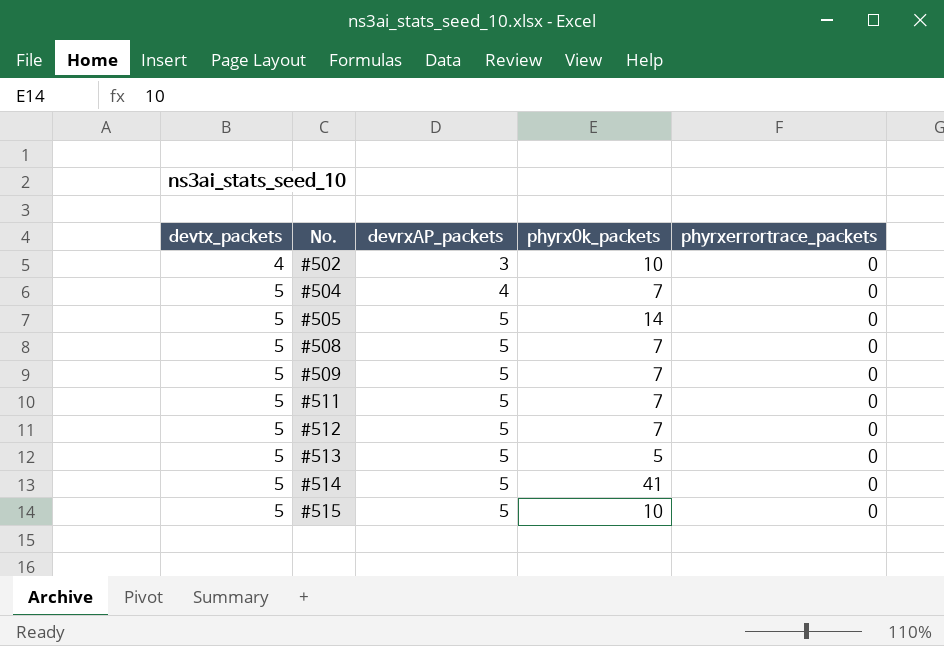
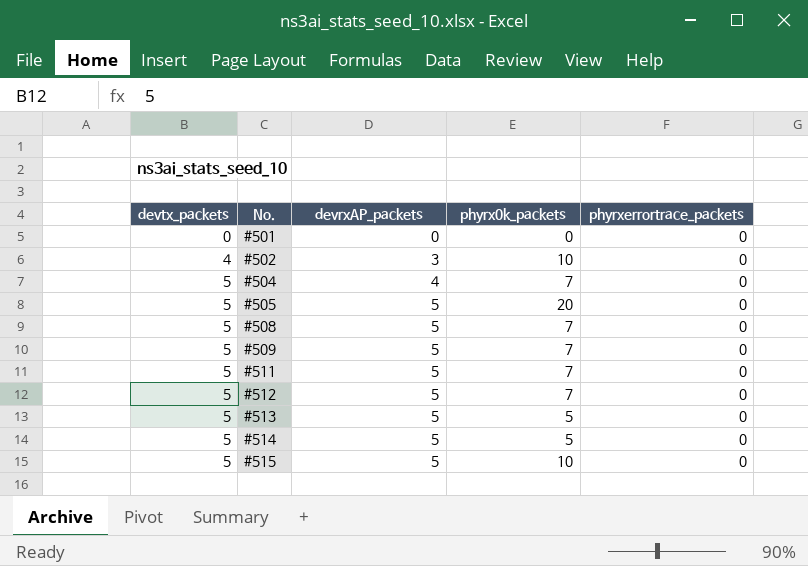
row #501: none -> 0 | 0 | 0 | 0
#505 | phyrx0k_packets: 14 -> 20
#514 | phyrx0k_packets: 41 -> 5

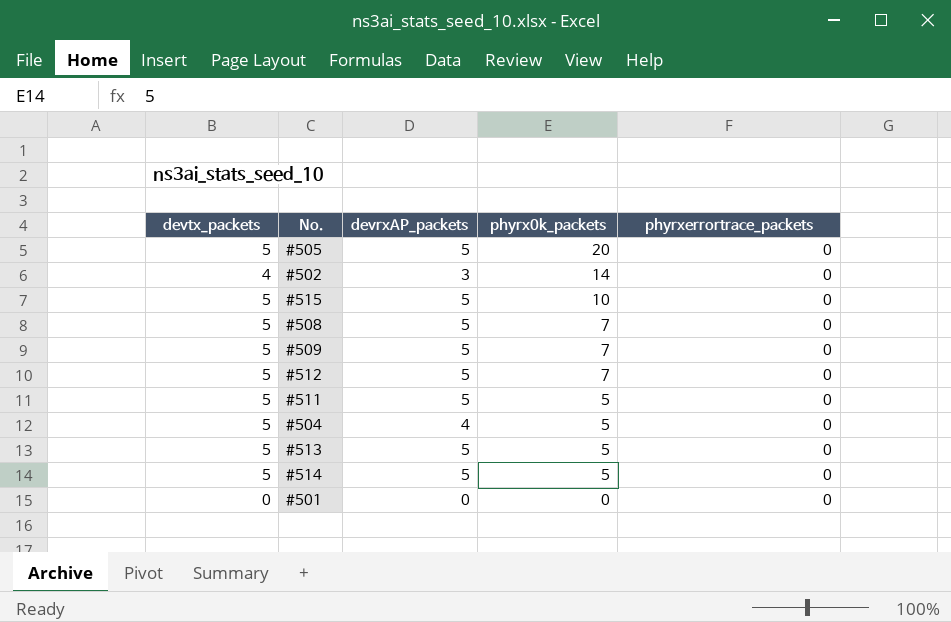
row order: devtx_packets ascending -> phyrx0k_packets descending
#502 | phyrx0k_packets: 10 -> 14
#511 | phyrx0k_packets: 7 -> 5
#504 | phyrx0k_packets: 7 -> 5

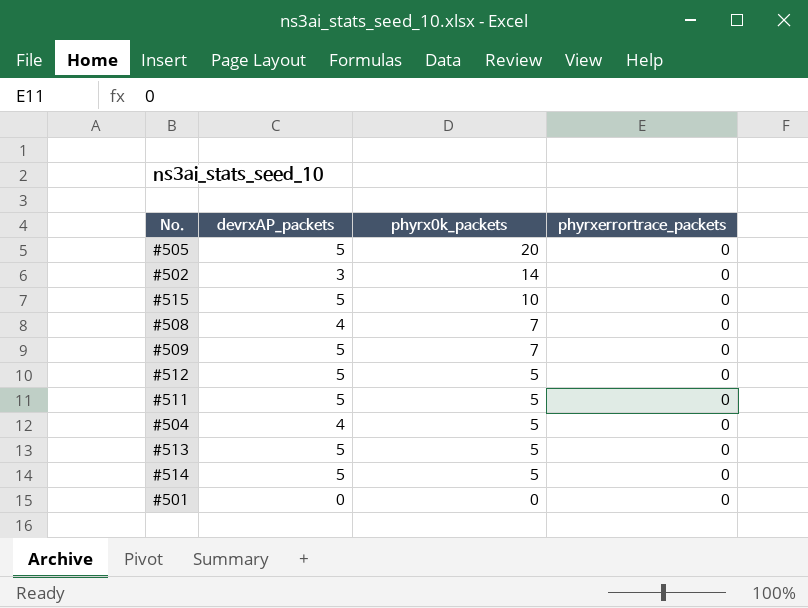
column devtx_packets | position: 1 -> none
#508 | devrxAP_packets: 5 -> 4
#512 | phyrx0k_packets: 7 -> 5

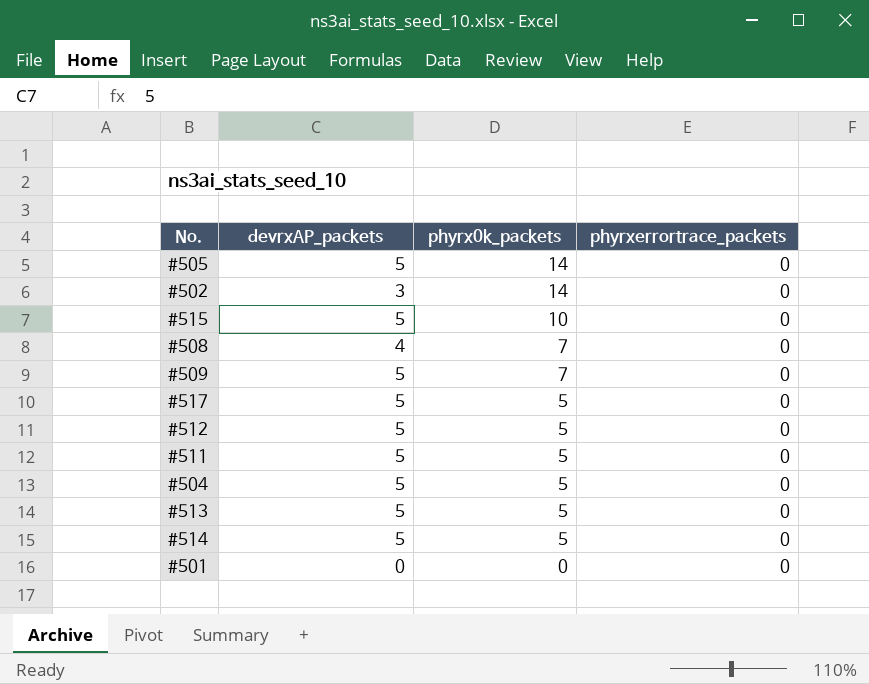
#505 | phyrx0k_packets: 20 -> 14
row #517: none -> 5 | 5 | 0
#504 | devrxAP_packets: 4 -> 5

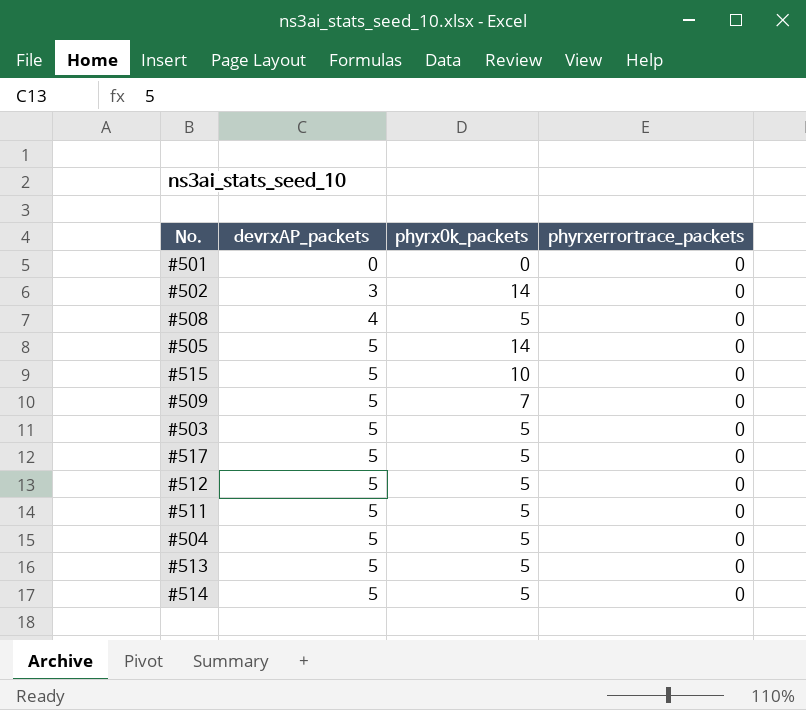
row order: phyrx0k_packets descending -> devrxAP_packets ascending
#508 | phyrx0k_packets: 7 -> 5
row #503: none -> 5 | 5 | 0

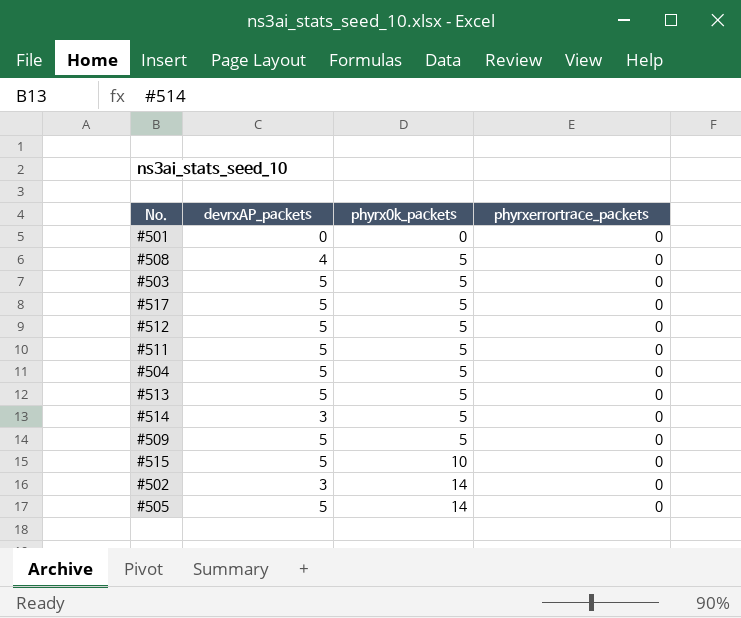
row order: devrxAP_packets ascending -> phyrx0k_packets ascending
#514 | devrxAP_packets: 5 -> 3
#509 | phyrx0k_packets: 7 -> 5

